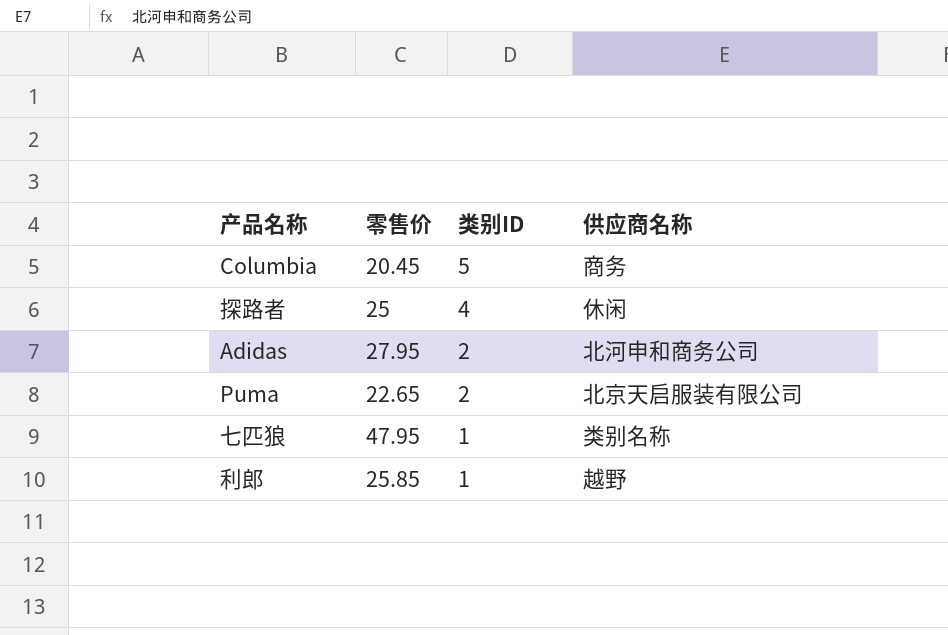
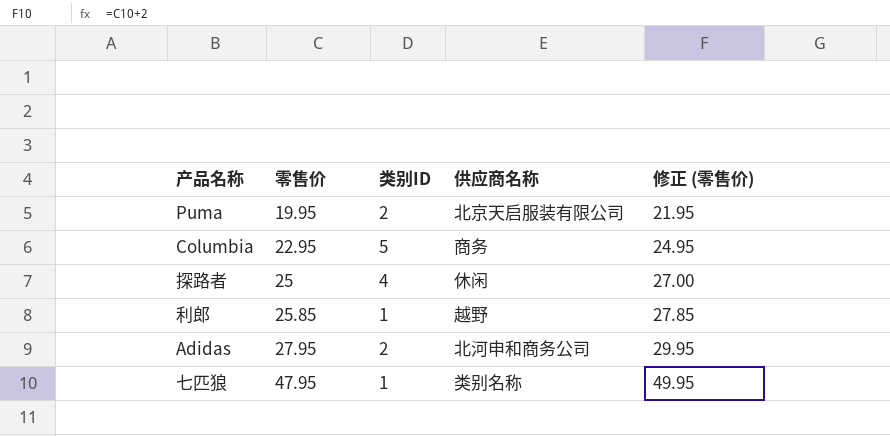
row order: 类别ID descending -> 零售价 ascending
column 修正 (零售价) | formula: none -> [零售价] + 2
Puma | 零售价: 22.65 -> 19.95
Columbia | 零售价: 20.45 -> 22.95

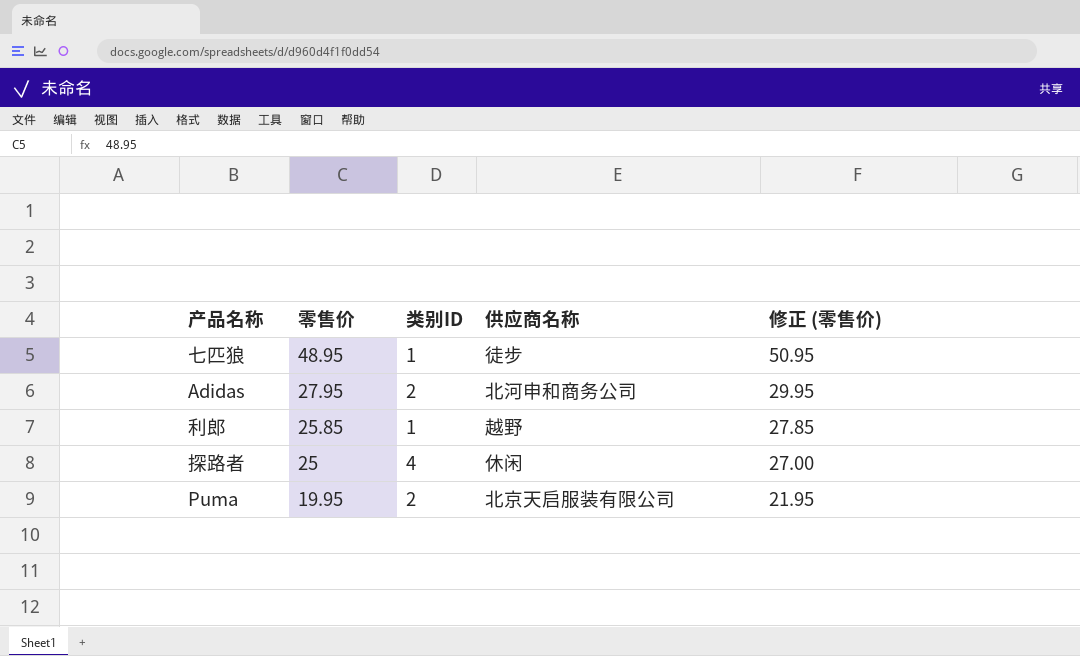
row order: 零售价 ascending -> 零售价 descending
row Columbia: 22.95 | 5 | 商务 | 24.95 -> none
七匹狼 | 零售价: 47.95 -> 48.95
七匹狼 | 供应商名称: 类别名称 -> 徒步
七匹狼 | 修正 (零售价): 49.95 -> 50.95

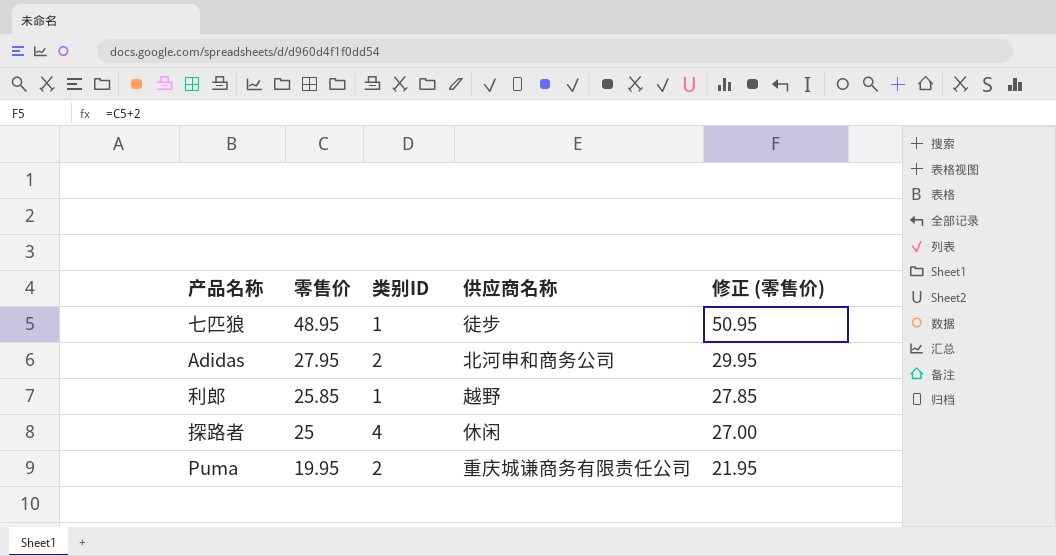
Puma | 供应商名称: 北京天启服装有限公司 -> 重庆城谦商务有限责任公司

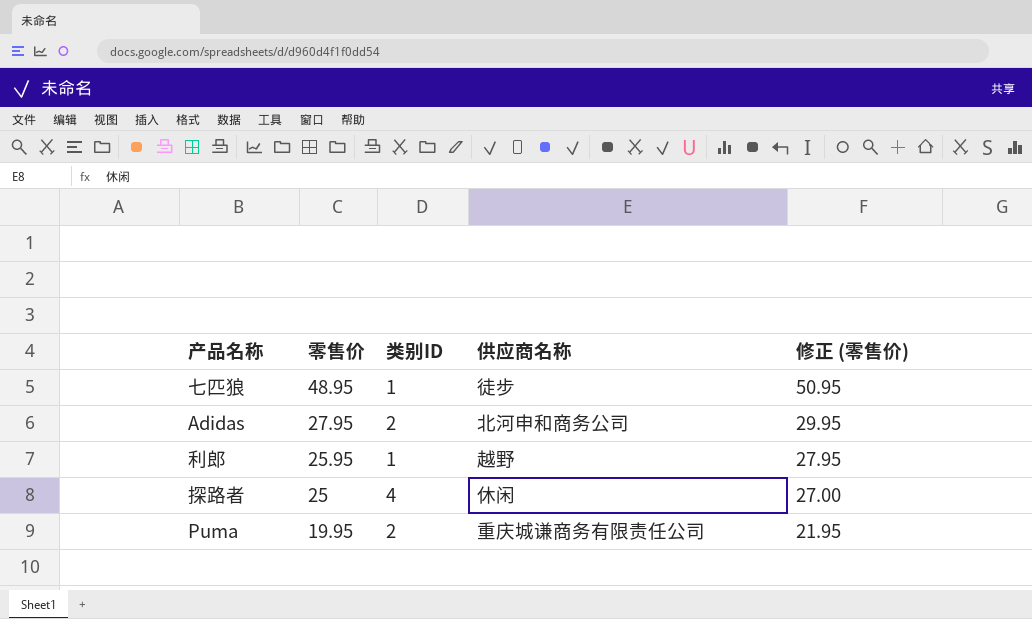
利郎 | 零售价: 25.85 -> 25.95
利郎 | 修正 (零售价): 27.85 -> 27.95

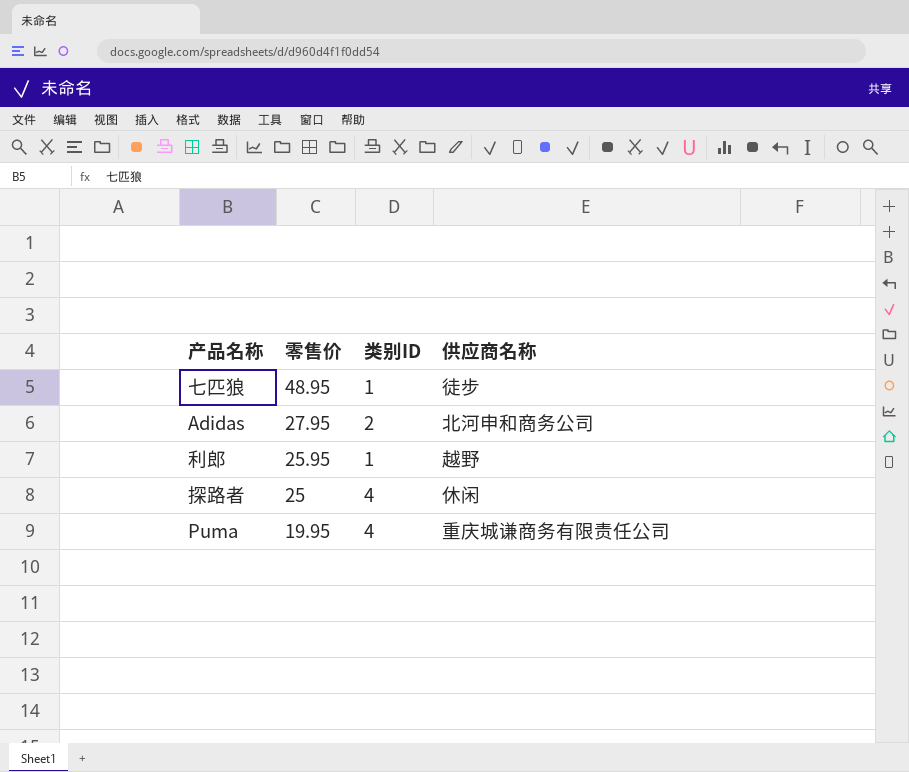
column 修正 (零售价) | formula: [零售价] + 2 -> none
Puma | 类别ID: 2 -> 4

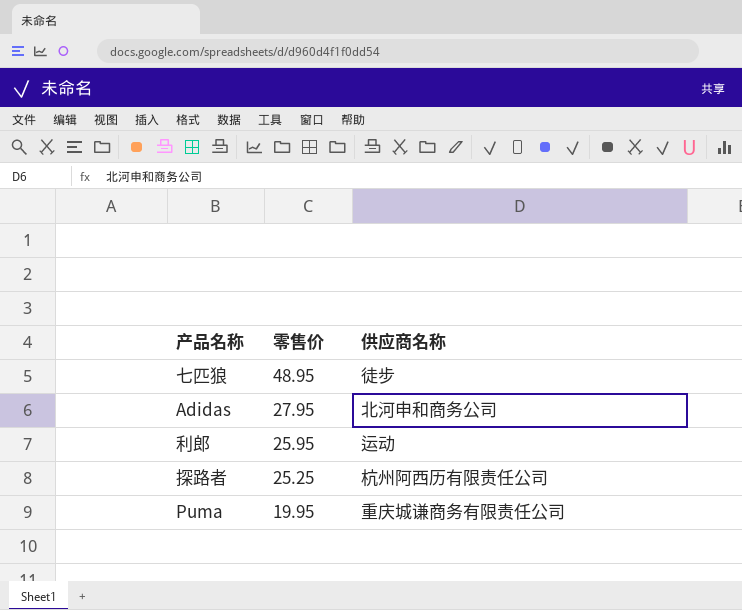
column 类别ID | position: 3 -> none
利郎 | 供应商名称: 越野 -> 运动
探路者 | 零售价: 25 -> 25.25
探路者 | 供应商名称: 休闲 -> 杭州阿西历有限责任公司

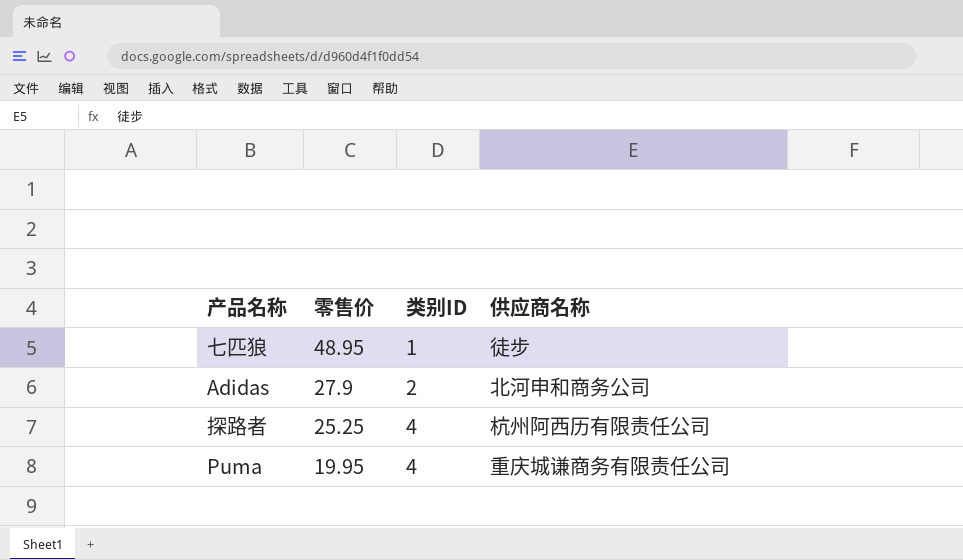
column 类别ID | position: none -> 3
row 利郎: 25.95 | 运动 -> none
Adidas | 零售价: 27.95 -> 27.9

